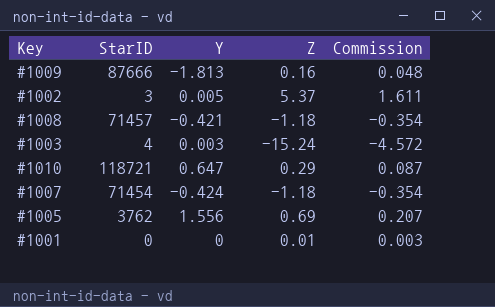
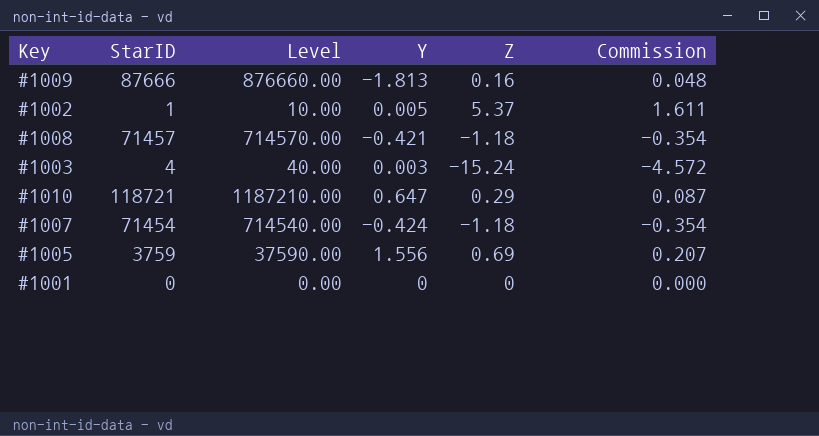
column Level | formula: none -> [StarID] * 10
#1002 | StarID: 3 -> 1
#1005 | StarID: 3762 -> 3759
#1001 | Z: 0.01 -> 0
#1001 | Commission: 0.003 -> 0.000

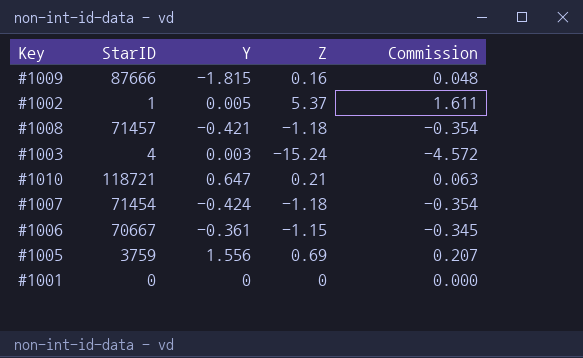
column Level | formula: [StarID] * 10 -> none
#1009 | Y: -1.813 -> -1.815
#1010 | Z: 0.29 -> 0.21
#1010 | Commission: 0.087 -> 0.063
row #1006: none -> 70667 | -0.361 | -1.15 | -0.345

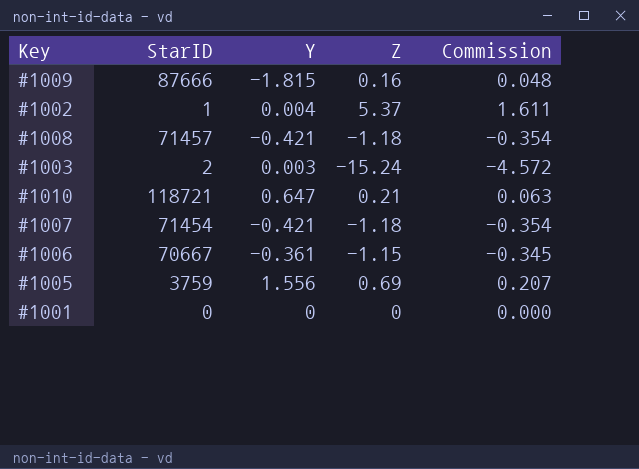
#1002 | Y: 0.005 -> 0.004
#1003 | StarID: 4 -> 2
#1007 | Y: -0.424 -> -0.421

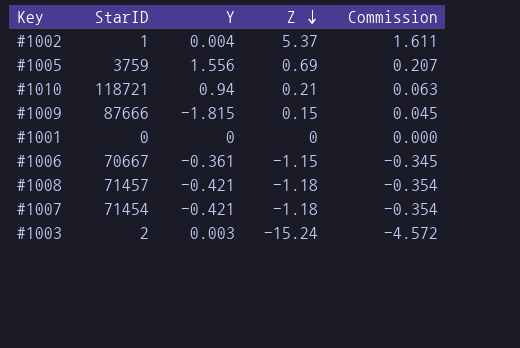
row order: none -> Z descending
#1010 | Y: 0.647 -> 0.94
#1009 | Z: 0.16 -> 0.15
#1009 | Commission: 0.048 -> 0.045

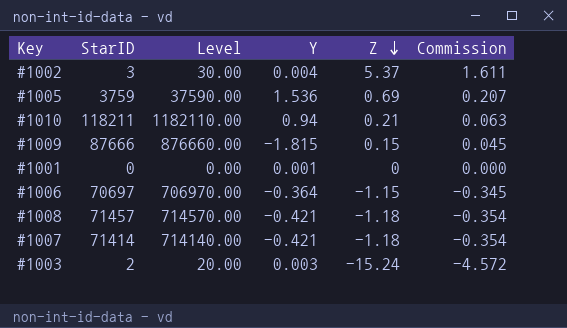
column Level | formula: none -> [StarID] * 10
#1002 | StarID: 1 -> 3
#1005 | Y: 1.556 -> 1.536
#1010 | StarID: 118721 -> 118211
#1001 | Y: 0 -> 0.001
#1006 | StarID: 70667 -> 70697
#1006 | Y: -0.361 -> -0.364
#1007 | StarID: 71454 -> 71414

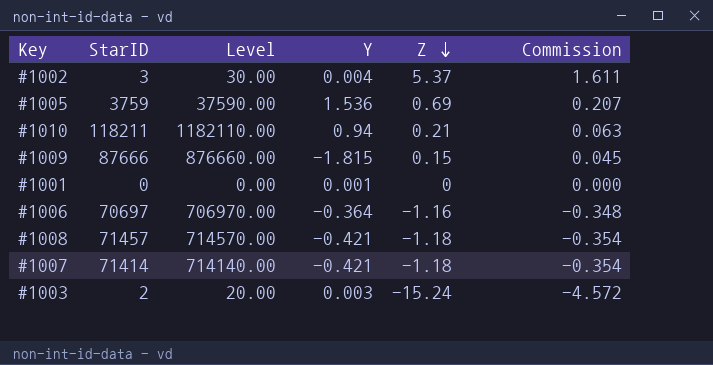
#1006 | Z: -1.15 -> -1.16
#1006 | Commission: -0.345 -> -0.348

